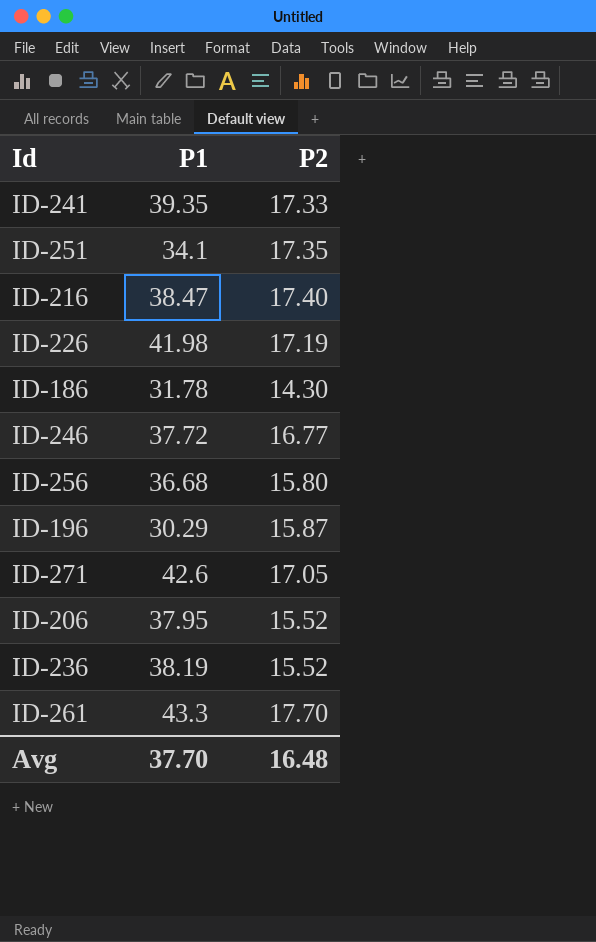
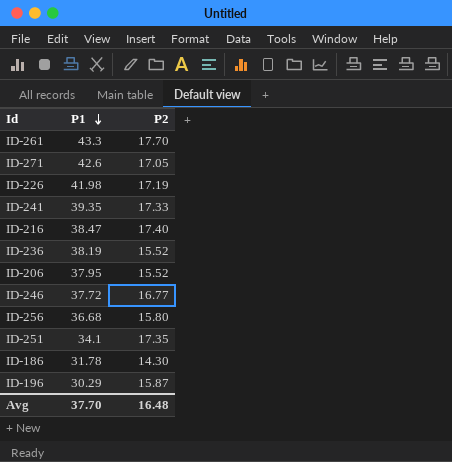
row order: none -> P1 descending

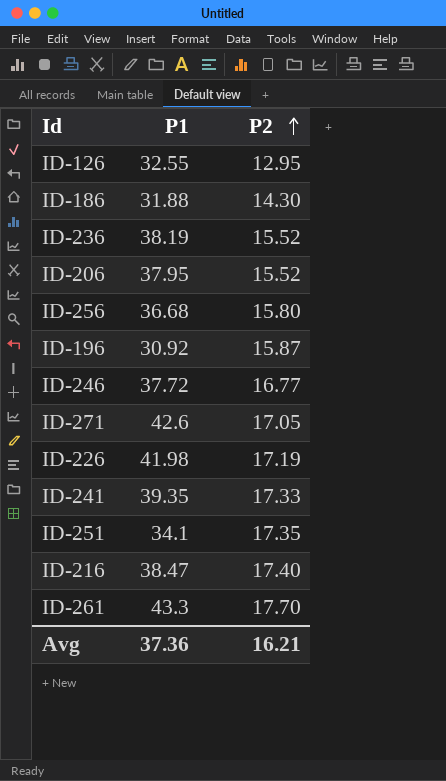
row order: P1 descending -> P2 ascending
row ID-126: none -> 32.55 | 12.95
ID-186 | P1: 31.78 -> 31.88
ID-196 | P1: 30.29 -> 30.92
Avg | P1: 37.70 -> 37.36
Avg | P2: 16.48 -> 16.21

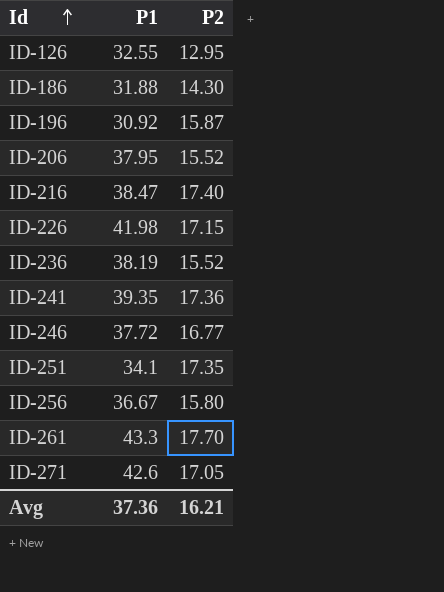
row order: P2 ascending -> Id ascending
ID-226 | P2: 17.19 -> 17.15
ID-241 | P2: 17.33 -> 17.36
ID-256 | P1: 36.68 -> 36.67

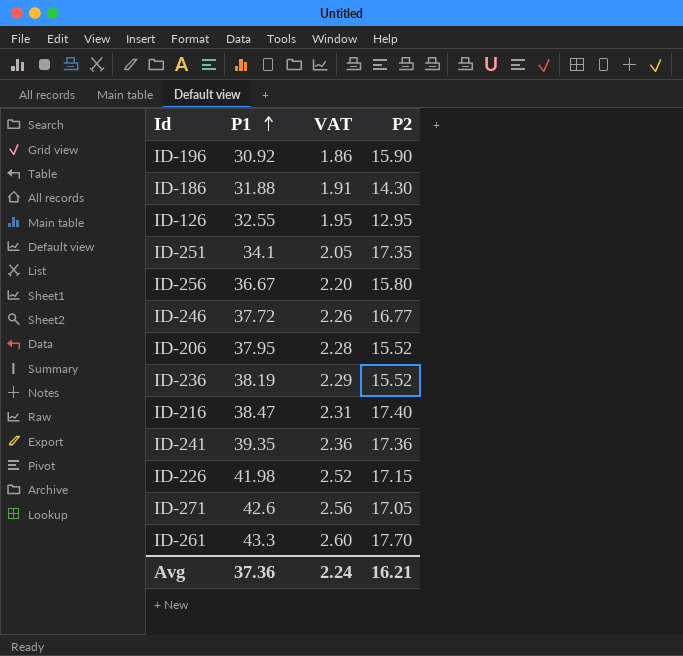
row order: Id ascending -> P1 ascending
column VAT | formula: none -> [P1] * 0.06
ID-196 | P2: 15.87 -> 15.90

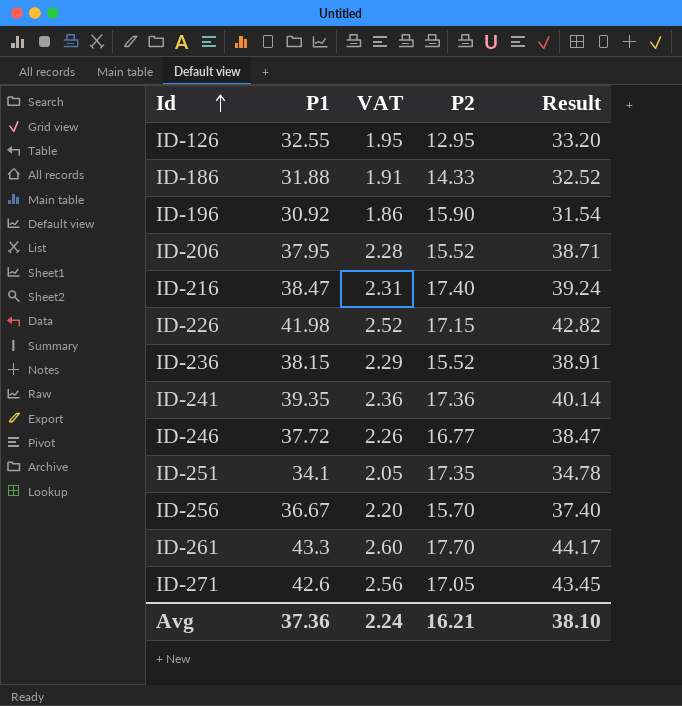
row order: P1 ascending -> Id ascending
column Result | formula: none -> [P1] * 1.02
ID-186 | P2: 14.30 -> 14.33
ID-236 | P1: 38.19 -> 38.15
ID-256 | P2: 15.80 -> 15.70

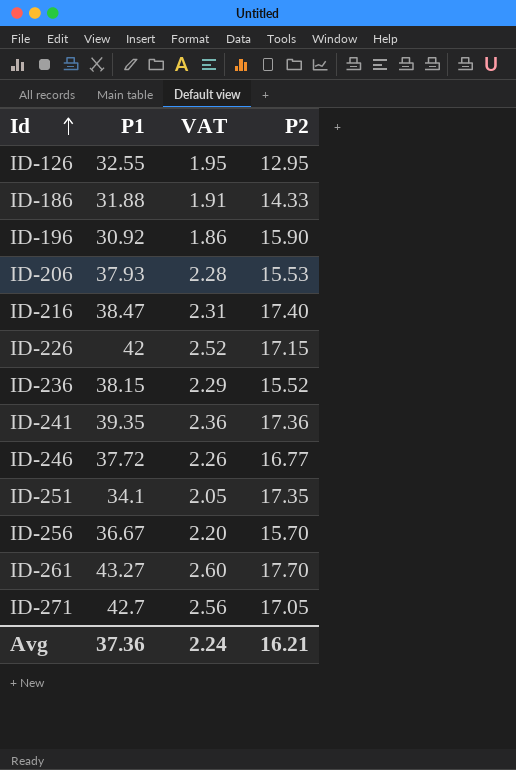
column Result | formula: [P1] * 1.02 -> none
ID-206 | P1: 37.95 -> 37.93
ID-206 | P2: 15.52 -> 15.53
ID-226 | P1: 41.98 -> 42
ID-261 | P1: 43.3 -> 43.27
ID-271 | P1: 42.6 -> 42.7

